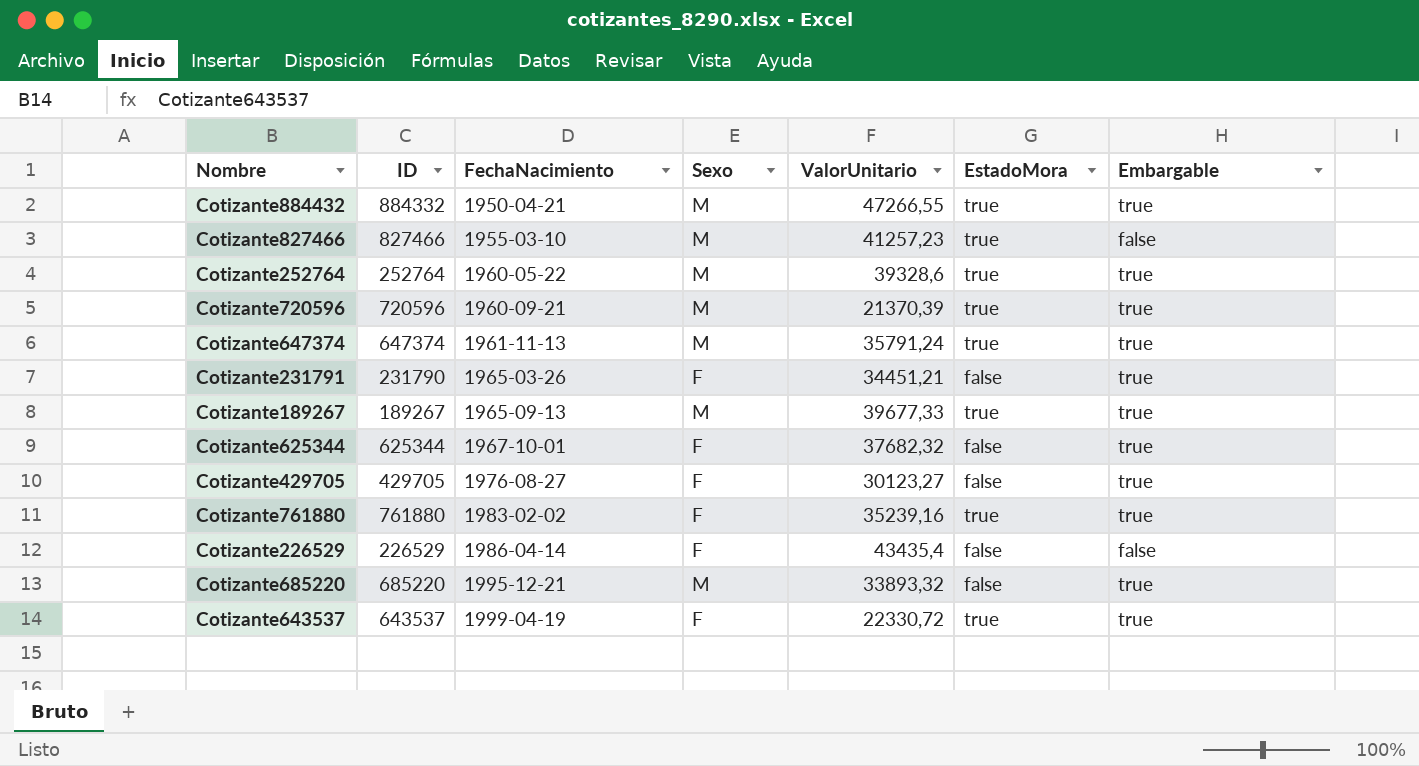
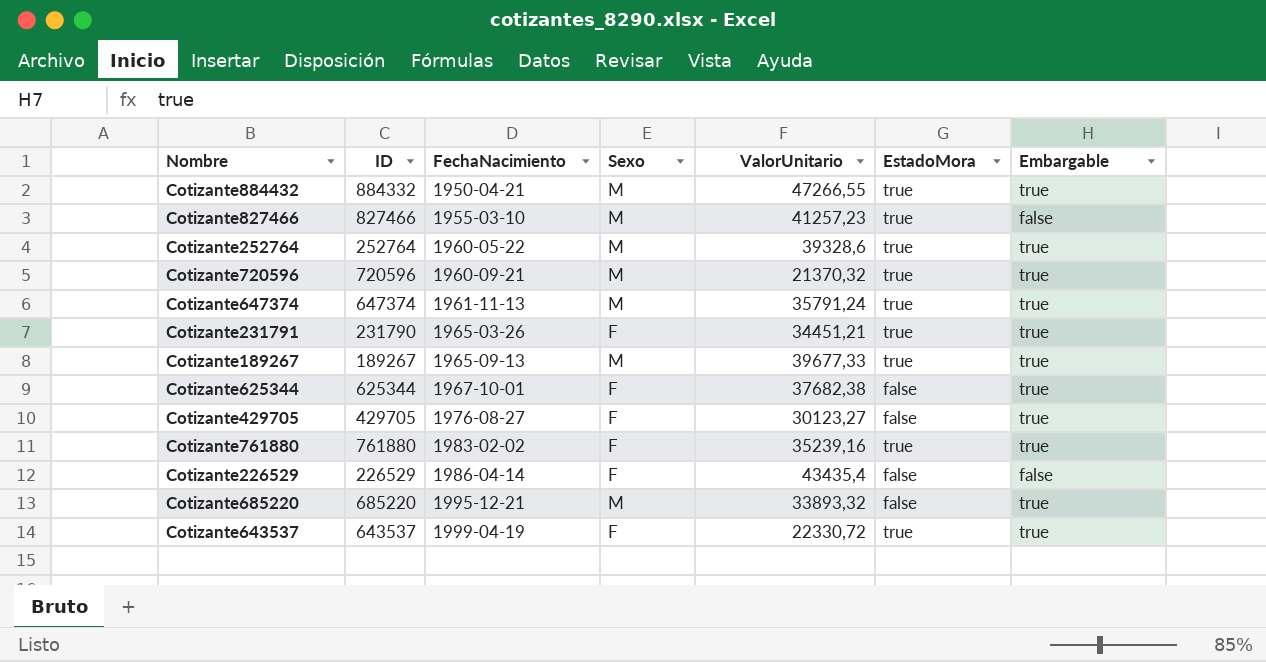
Cotizante720596 | ValorUnitario: 21370,39 -> 21370,32
Cotizante231791 | EstadoMora: false -> true
Cotizante625344 | ValorUnitario: 37682,32 -> 37682,38

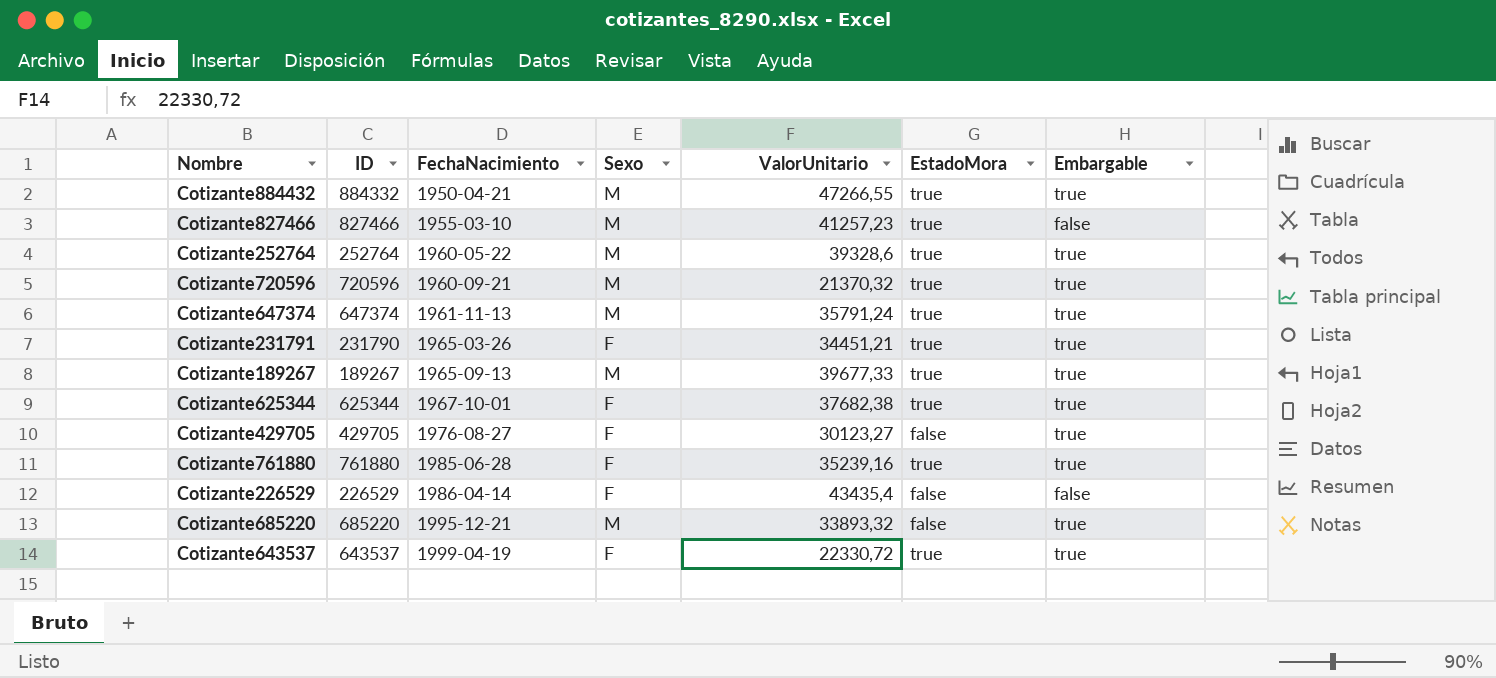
Cotizante625344 | EstadoMora: false -> true
Cotizante761880 | FechaNacimiento: 1983-02-02 -> 1985-06-28

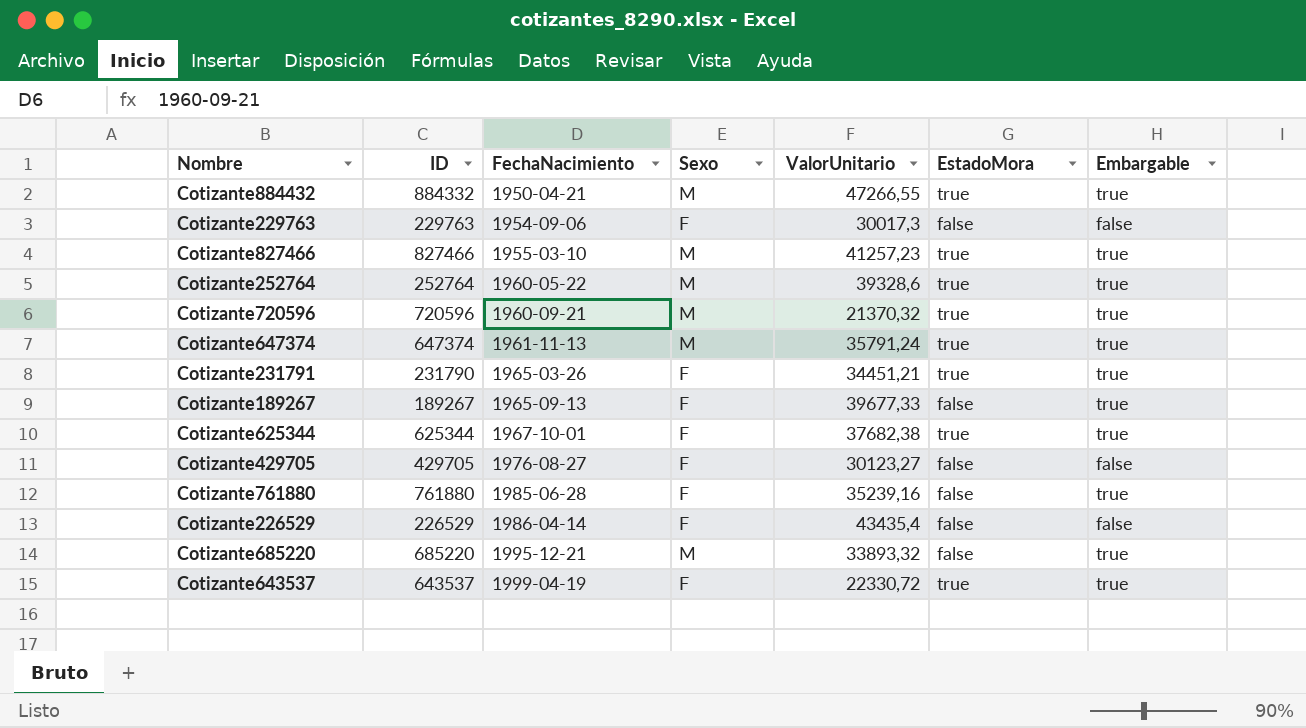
row Cotizante229763: none -> 229763 | 1954-09-06 | F | 30017,3 | false | false
Cotizante827466 | Embargable: false -> true
Cotizante189267 | Sexo: M -> F
Cotizante189267 | EstadoMora: true -> false
Cotizante429705 | Embargable: true -> false
Cotizante761880 | EstadoMora: true -> false

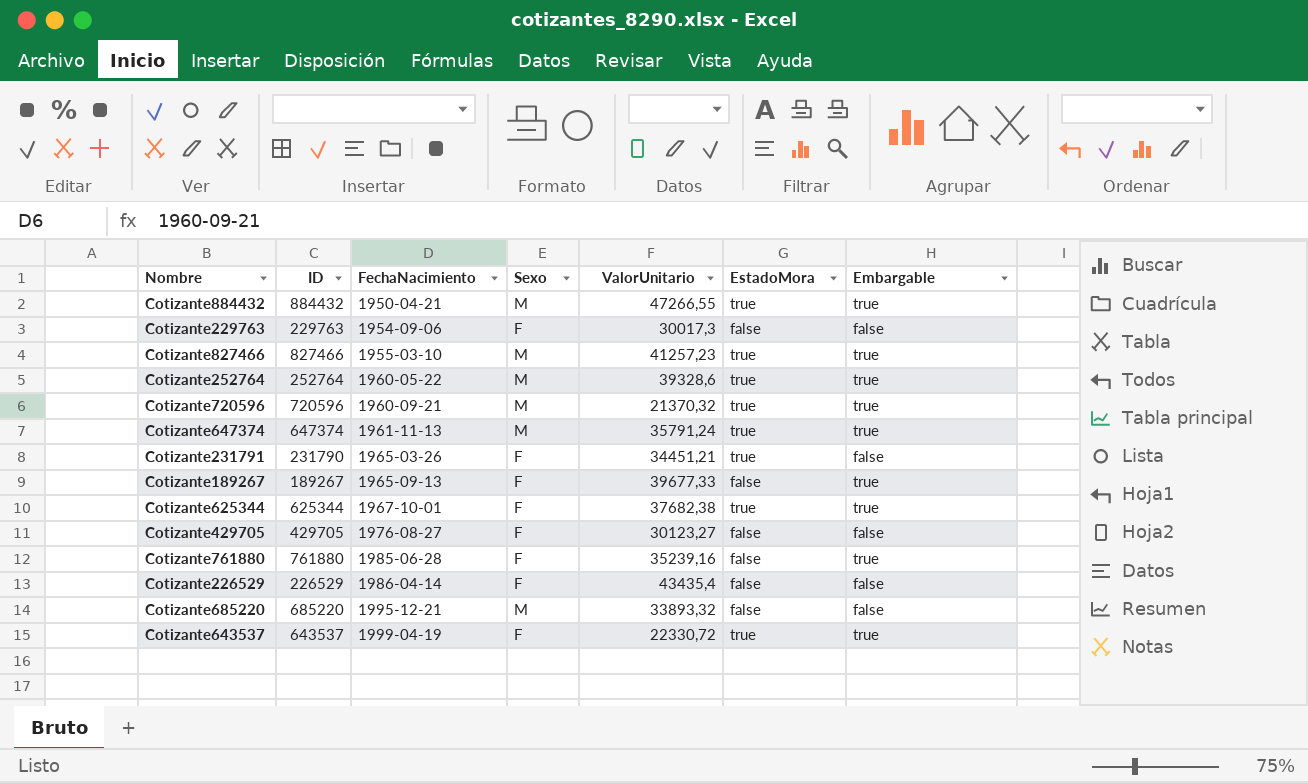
Cotizante884432 | ID: 884332 -> 884432
Cotizante231791 | Embargable: true -> false
Cotizante685220 | Embargable: true -> false

